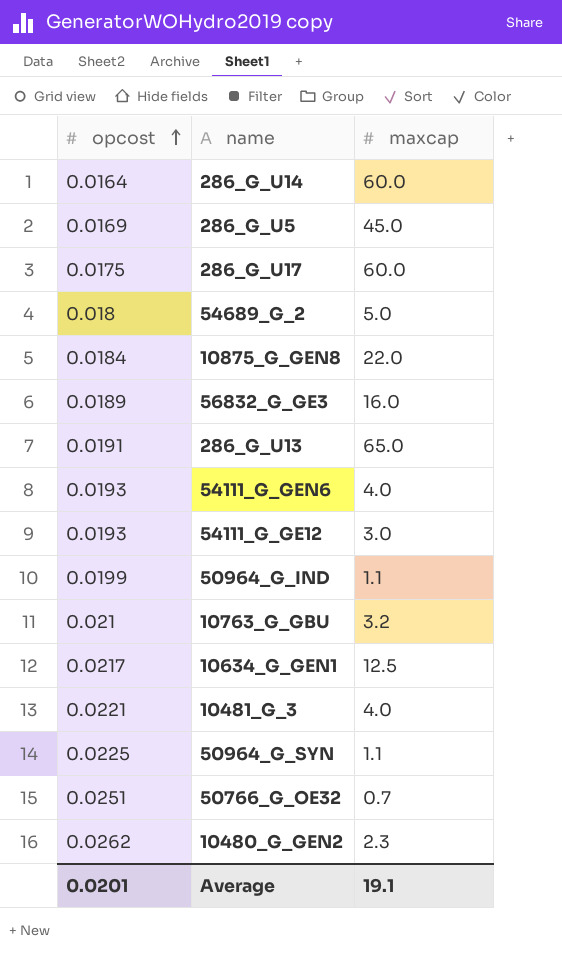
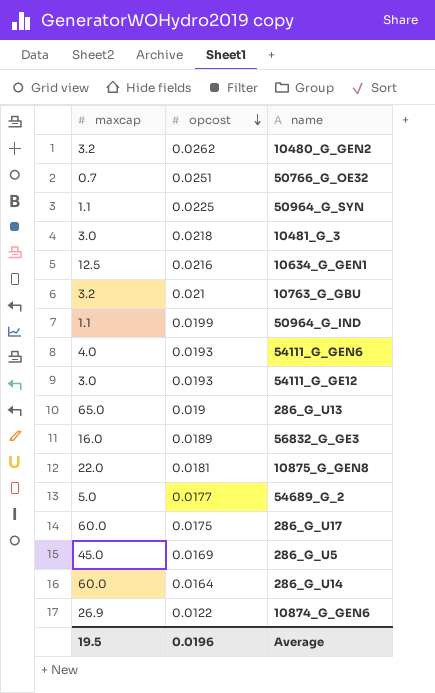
row order: opcost ascending -> opcost descending
column maxcap | position: 3 -> 1
10480_G_GEN2 | maxcap: 2.3 -> 3.2
10481_G_3 | maxcap: 4.0 -> 3.0
10481_G_3 | opcost: 0.0221 -> 0.0218
10634_G_GEN1 | opcost: 0.0217 -> 0.0216
286_G_U13 | opcost: 0.0191 -> 0.019
10875_G_GEN8 | opcost: 0.0184 -> 0.0181
54689_G_2 | opcost: 0.018 -> 0.0177
row 10874_G_GEN6: none -> 26.9 | 0.0122
Average | maxcap: 19.1 -> 19.5
Average | opcost: 0.0201 -> 0.0196

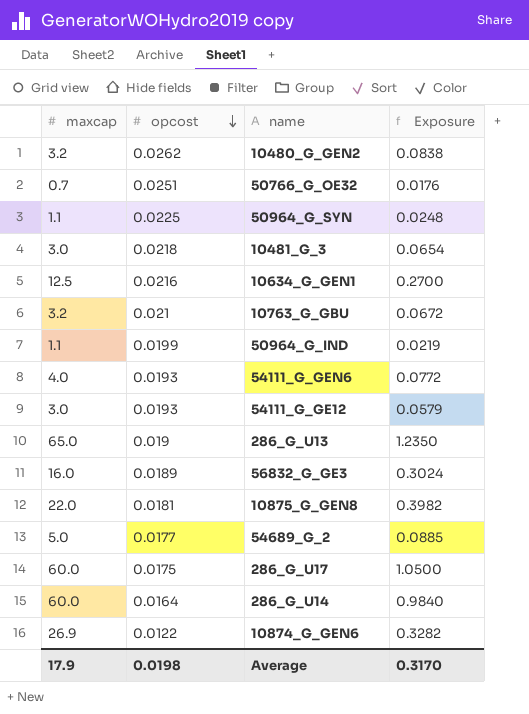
column Exposure | formula: none -> [maxcap] * [opcost]
row 286_G_U5: 45.0 | 0.0169 -> none
Average | maxcap: 19.5 -> 17.9
Average | opcost: 0.0196 -> 0.0198

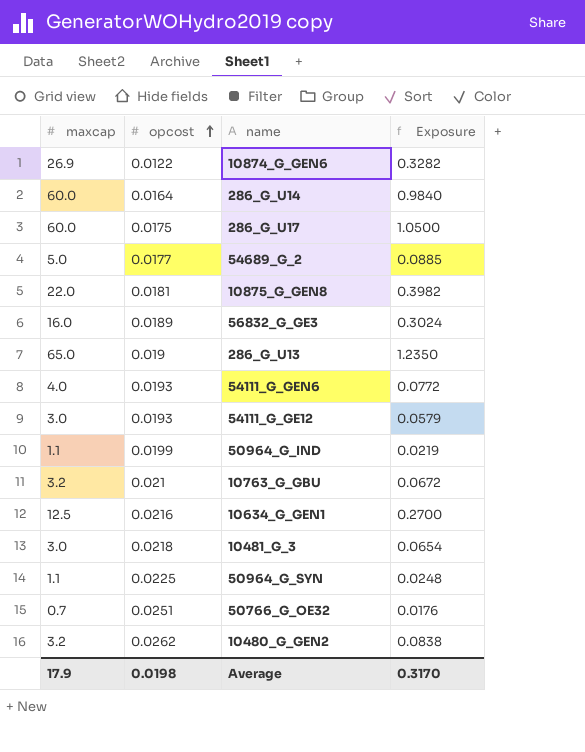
row order: opcost descending -> opcost ascending

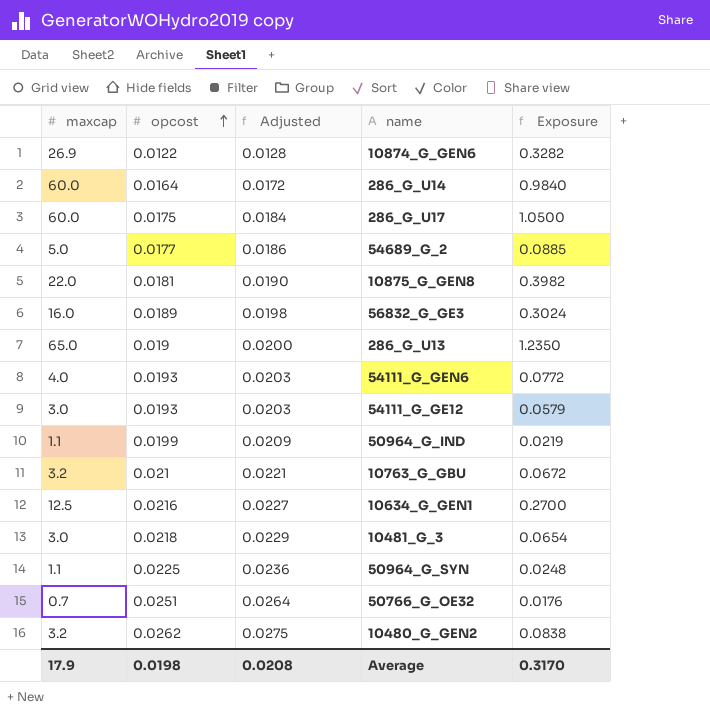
column Adjusted | formula: none -> [opcost] * 1.05

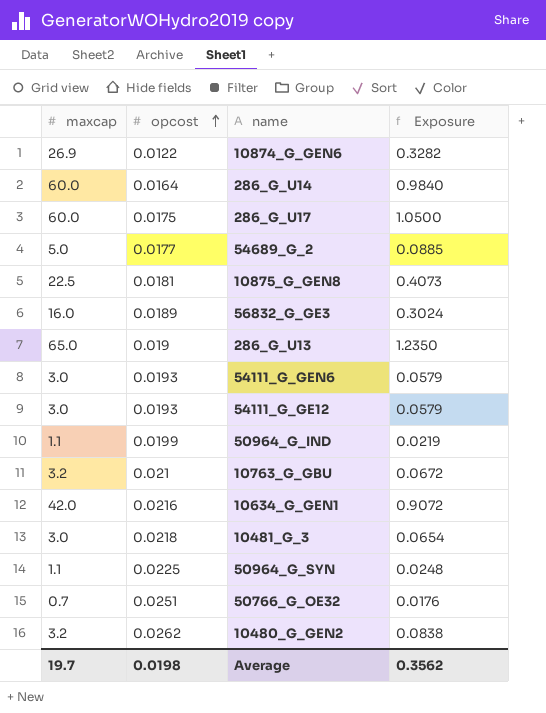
column Adjusted | formula: [opcost] * 1.05 -> none
10875_G_GEN8 | maxcap: 22.0 -> 22.5
10875_G_GEN8 | Exposure: 0.3982 -> 0.4073
54111_G_GEN6 | maxcap: 4.0 -> 3.0
54111_G_GEN6 | Exposure: 0.0772 -> 0.0579
10634_G_GEN1 | maxcap: 12.5 -> 42.0
10634_G_GEN1 | Exposure: 0.2700 -> 0.9072
Average | maxcap: 17.9 -> 19.7
Average | Exposure: 0.3170 -> 0.3562

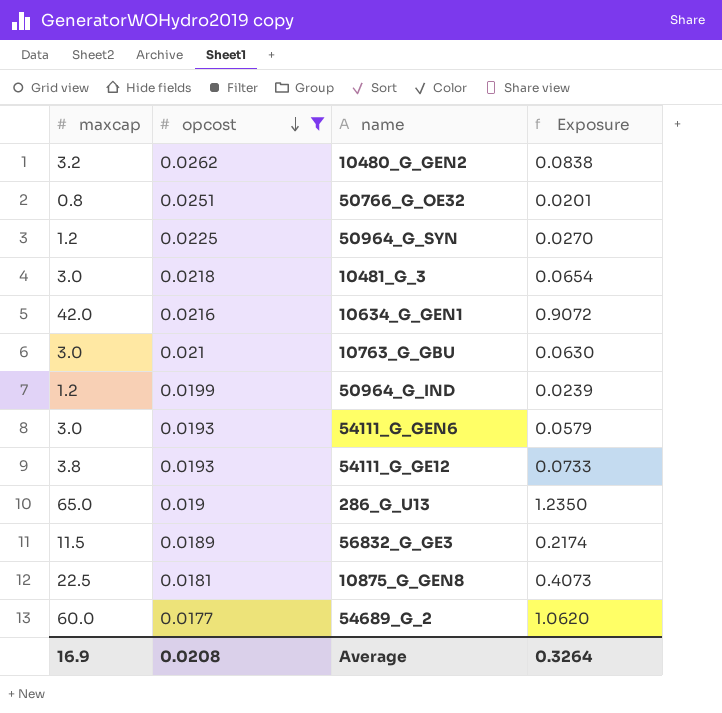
filter: none -> opcost >= 0.0177
row order: opcost ascending -> opcost descending
50766_G_OE32 | maxcap: 0.7 -> 0.8
50766_G_OE32 | Exposure: 0.0176 -> 0.0201
50964_G_SYN | maxcap: 1.1 -> 1.2
50964_G_SYN | Exposure: 0.0248 -> 0.0270
10763_G_GBU | maxcap: 3.2 -> 3.0
10763_G_GBU | Exposure: 0.0672 -> 0.0630
50964_G_IND | maxcap: 1.1 -> 1.2
50964_G_IND | Exposure: 0.0219 -> 0.0239
54111_G_GE12 | maxcap: 3.0 -> 3.8
54111_G_GE12 | Exposure: 0.0579 -> 0.0733
56832_G_GE3 | maxcap: 16.0 -> 11.5
56832_G_GE3 | Exposure: 0.3024 -> 0.2174
54689_G_2 | maxcap: 5.0 -> 60.0
54689_G_2 | Exposure: 0.0885 -> 1.0620
Average | maxcap: 19.7 -> 16.9
Average | opcost: 0.0198 -> 0.0208
Average | Exposure: 0.3562 -> 0.3264

